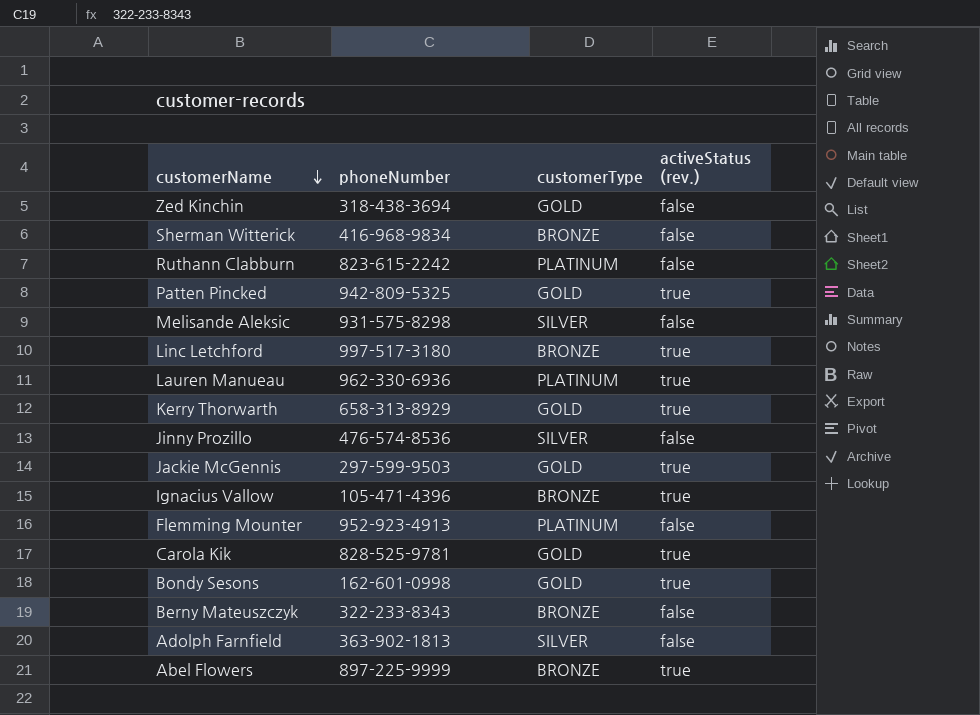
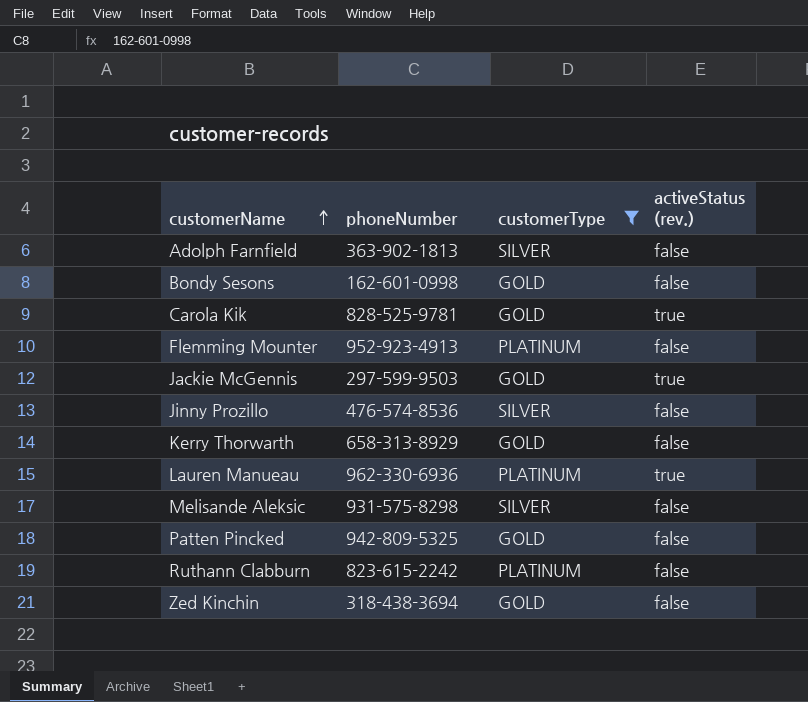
filter: none -> customerType != BRONZE
row order: customerName descending -> customerName ascending
Bondy Sesons | activeStatus (rev.): true -> false
Kerry Thorwarth | activeStatus (rev.): true -> false
Patten Pincked | activeStatus (rev.): true -> false

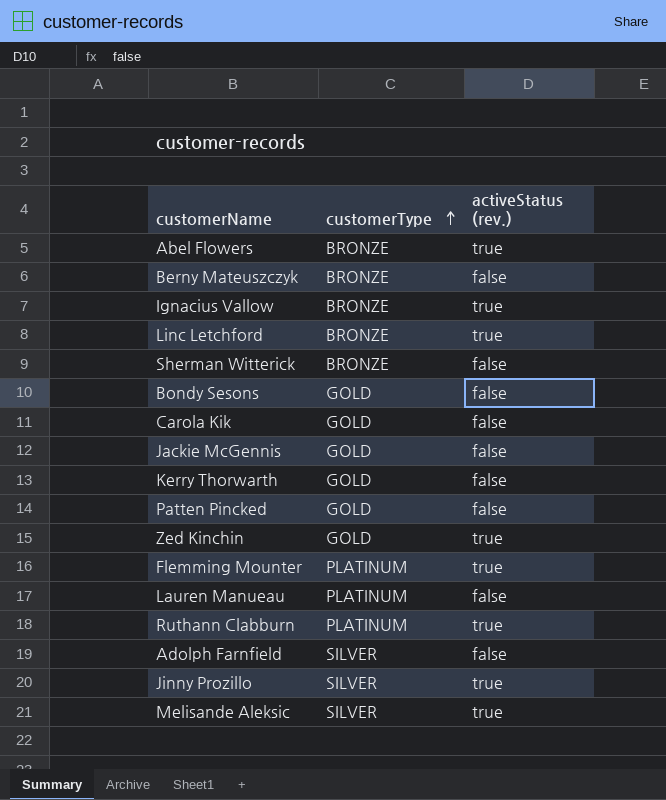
filter: customerType != BRONZE -> none
row order: customerName ascending -> customerType ascending
column phoneNumber | position: 2 -> none
Carola Kik | activeStatus (rev.): true -> false
Jackie McGennis | activeStatus (rev.): true -> false
Zed Kinchin | activeStatus (rev.): false -> true
Flemming Mounter | activeStatus (rev.): false -> true
Lauren Manueau | activeStatus (rev.): true -> false
Ruthann Clabburn | activeStatus (rev.): false -> true
Jinny Prozillo | activeStatus (rev.): false -> true
Melisande Aleksic | activeStatus (rev.): false -> true

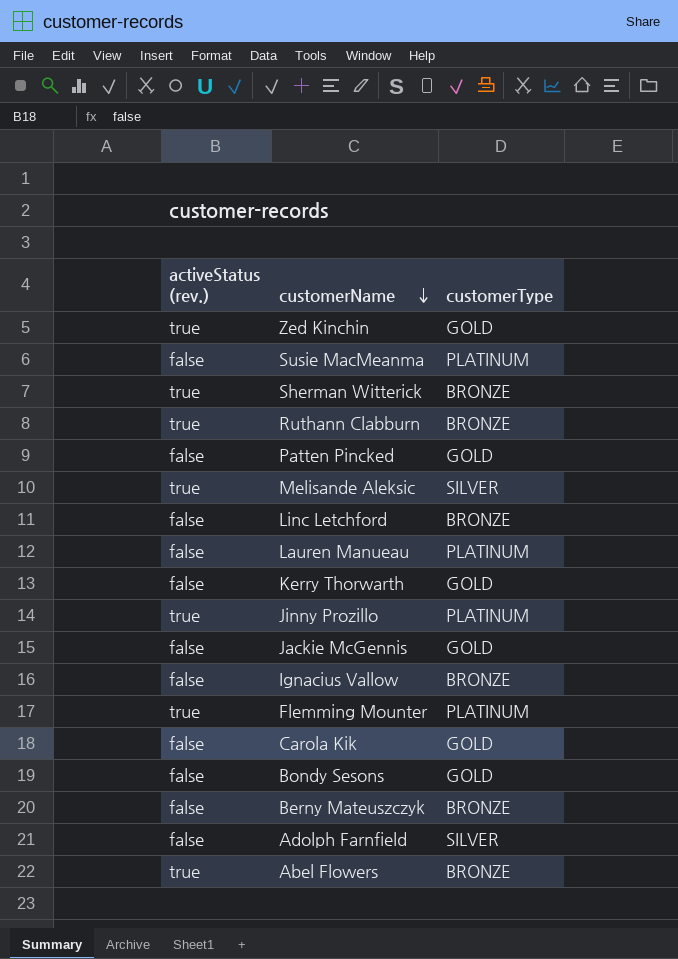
row order: customerType ascending -> customerName descending
column activeStatus (rev.) | position: 3 -> 1
row Susie MacMeanma: none -> false | PLATINUM
Sherman Witterick | activeStatus (rev.): false -> true
Ruthann Clabburn | customerType: PLATINUM -> BRONZE
Linc Letchford | activeStatus (rev.): true -> false
Jinny Prozillo | customerType: SILVER -> PLATINUM
Ignacius Vallow | activeStatus (rev.): true -> false

